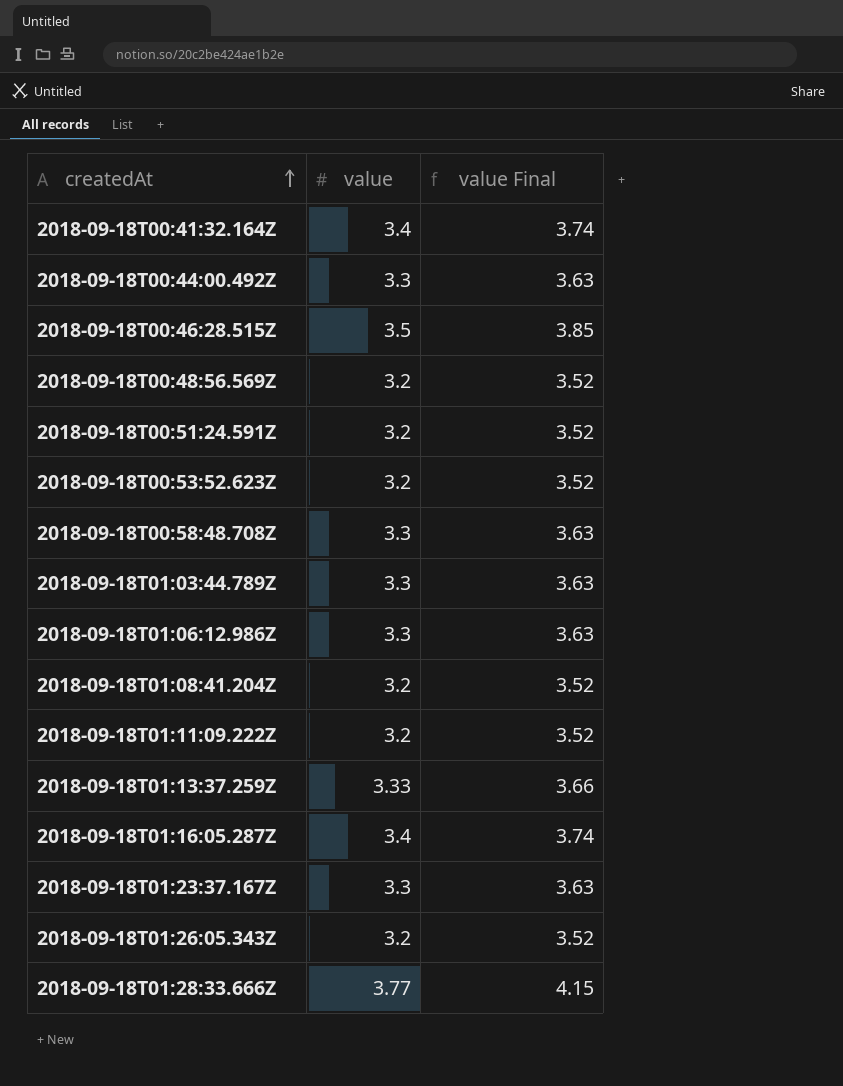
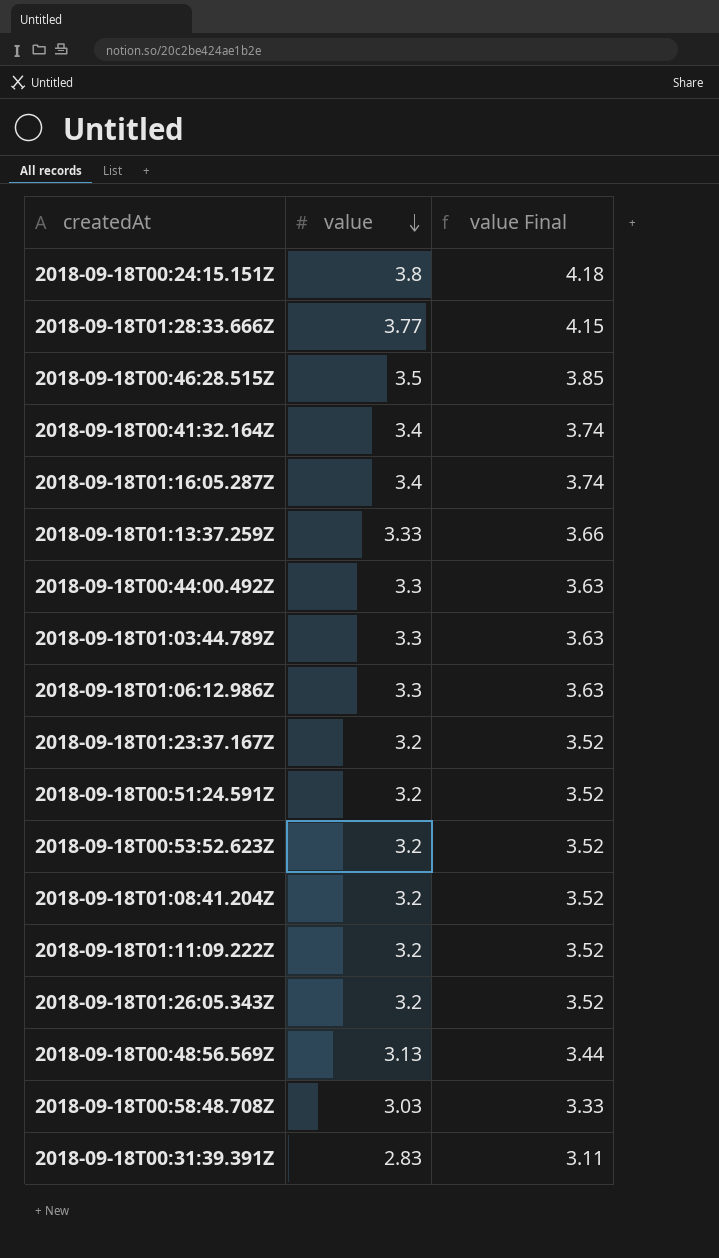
row order: createdAt ascending -> value descending
row 2018-09-18T00:24:15.151Z: none -> 3.8 | 4.18
2018-09-18T01:23:37.167Z | value: 3.3 -> 3.2
2018-09-18T01:23:37.167Z | value Final: 3.63 -> 3.52
2018-09-18T00:48:56.569Z | value: 3.2 -> 3.13
2018-09-18T00:48:56.569Z | value Final: 3.52 -> 3.44
2018-09-18T00:58:48.708Z | value: 3.3 -> 3.03
2018-09-18T00:58:48.708Z | value Final: 3.63 -> 3.33
row 2018-09-18T00:31:39.391Z: none -> 2.83 | 3.11

